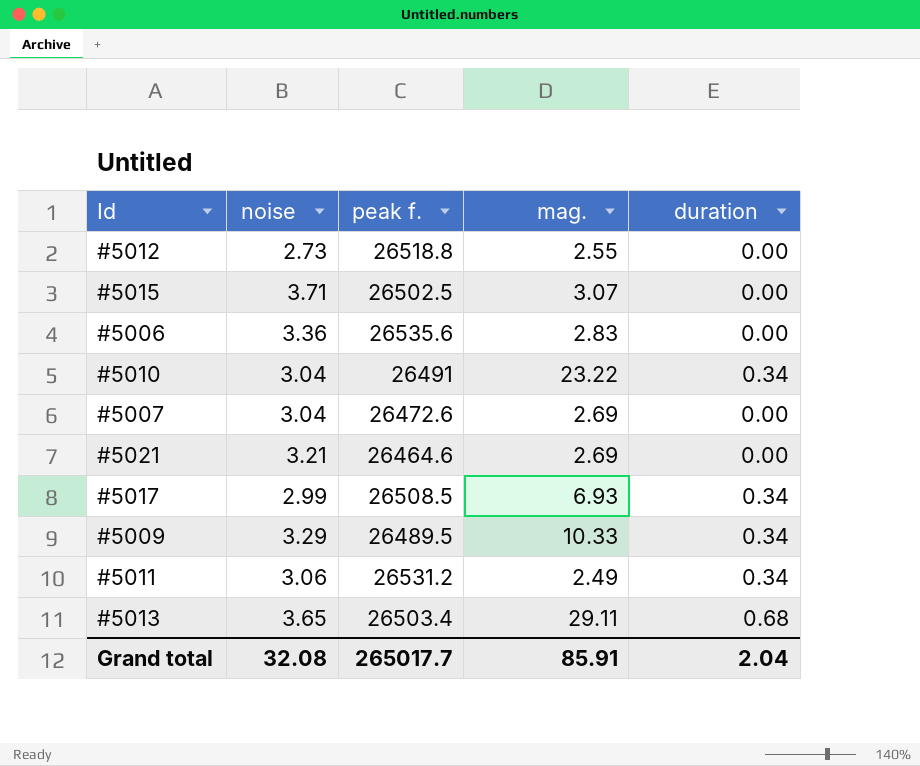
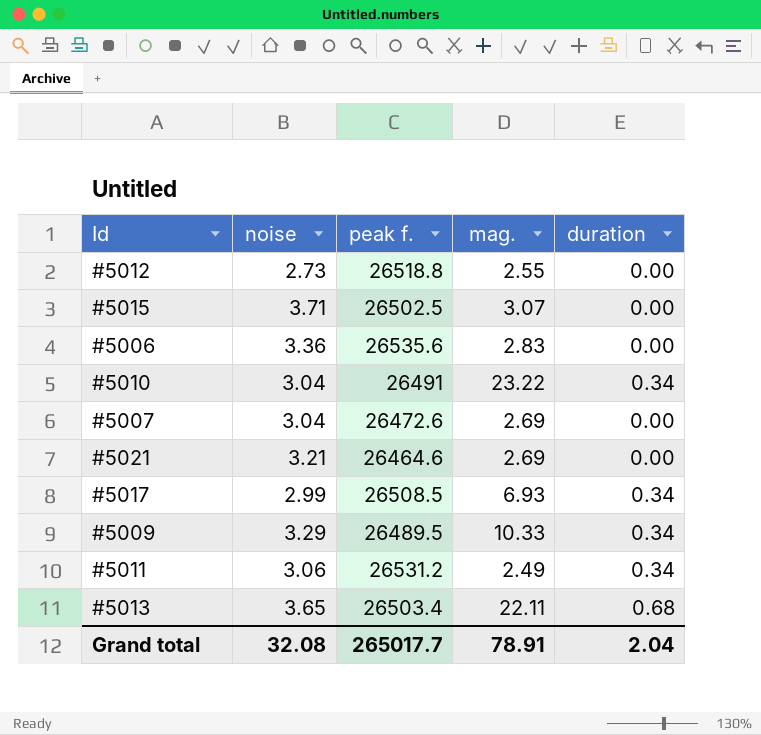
#5013 | mag.: 29.11 -> 22.11
Grand total | mag.: 85.91 -> 78.91

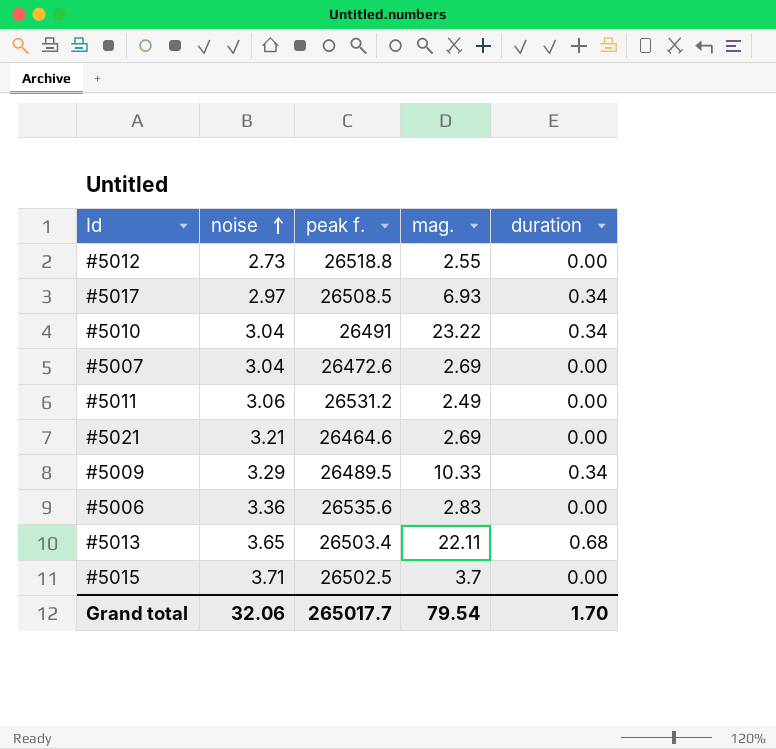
row order: none -> noise ascending
#5017 | noise: 2.99 -> 2.97
#5011 | duration: 0.34 -> 0.00
#5015 | mag.: 3.07 -> 3.7
Grand total | noise: 32.08 -> 32.06
Grand total | mag.: 78.91 -> 79.54
Grand total | duration: 2.04 -> 1.70

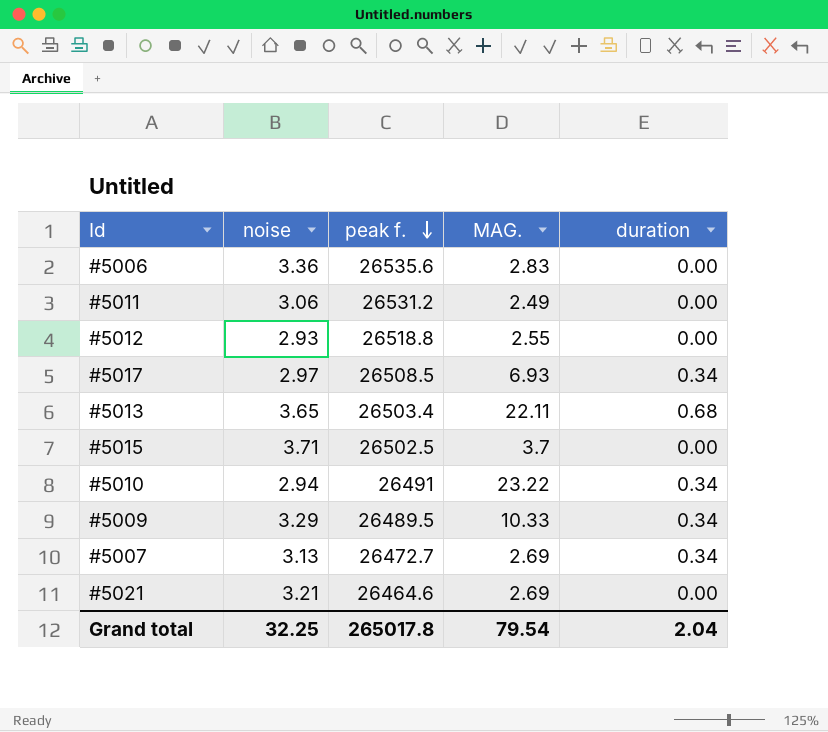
row order: noise ascending -> peak f. descending
column name: mag. -> MAG.
#5012 | noise: 2.73 -> 2.93
#5010 | noise: 3.04 -> 2.94
#5007 | noise: 3.04 -> 3.13
#5007 | peak f.: 26472.6 -> 26472.7
#5007 | duration: 0.00 -> 0.34
Grand total | noise: 32.06 -> 32.25
Grand total | peak f.: 265017.7 -> 265017.8
Grand total | duration: 1.70 -> 2.04

